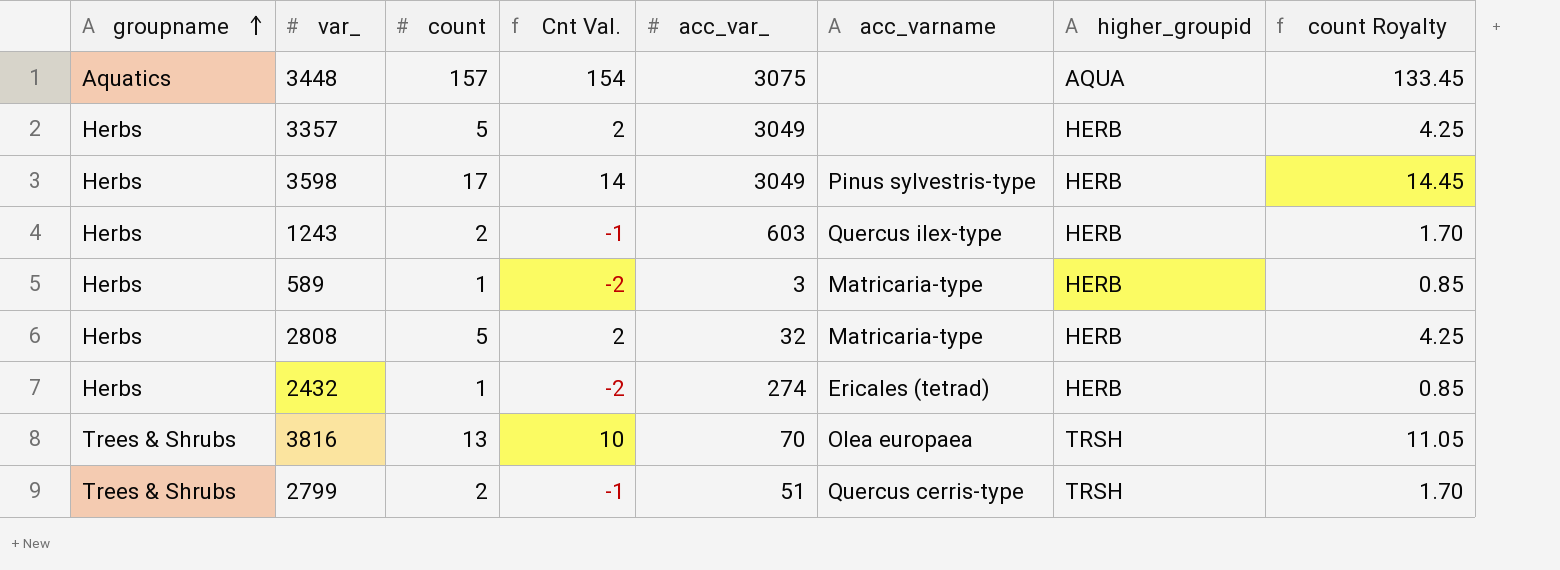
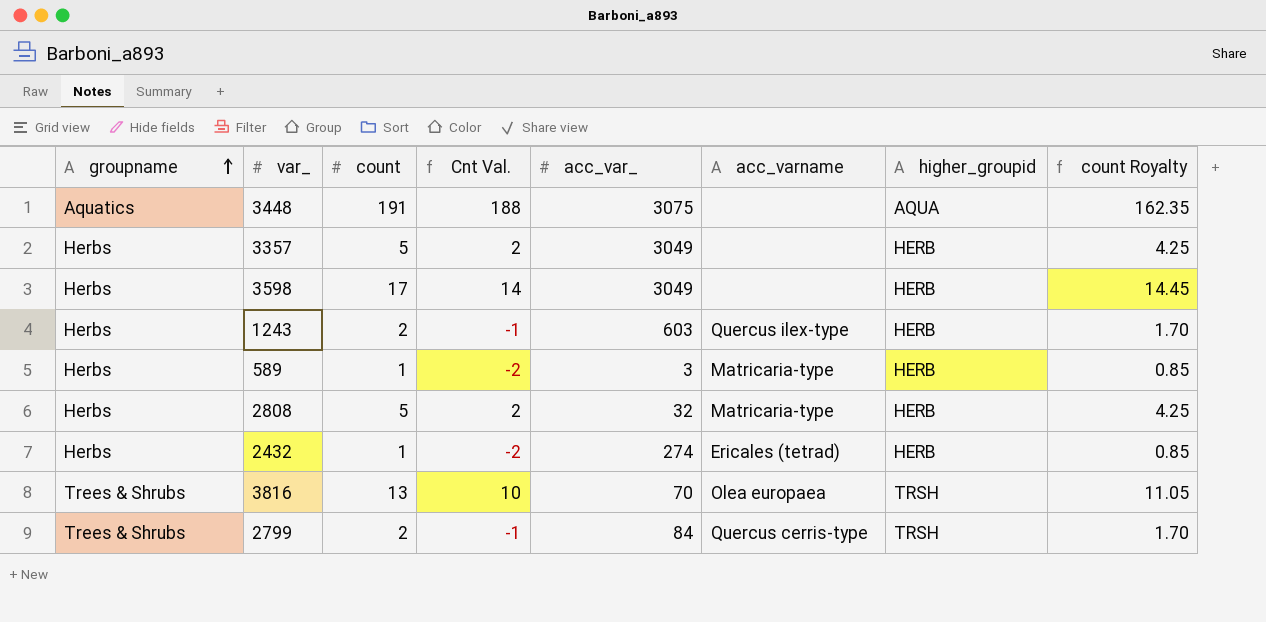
3448 | count: 157 -> 191
3448 | Cnt Val.: 154 -> 188
3448 | count Royalty: 133.45 -> 162.35
3598 | acc_varname: Pinus sylvestris-type -> none
2799 | acc_var_: 51 -> 84

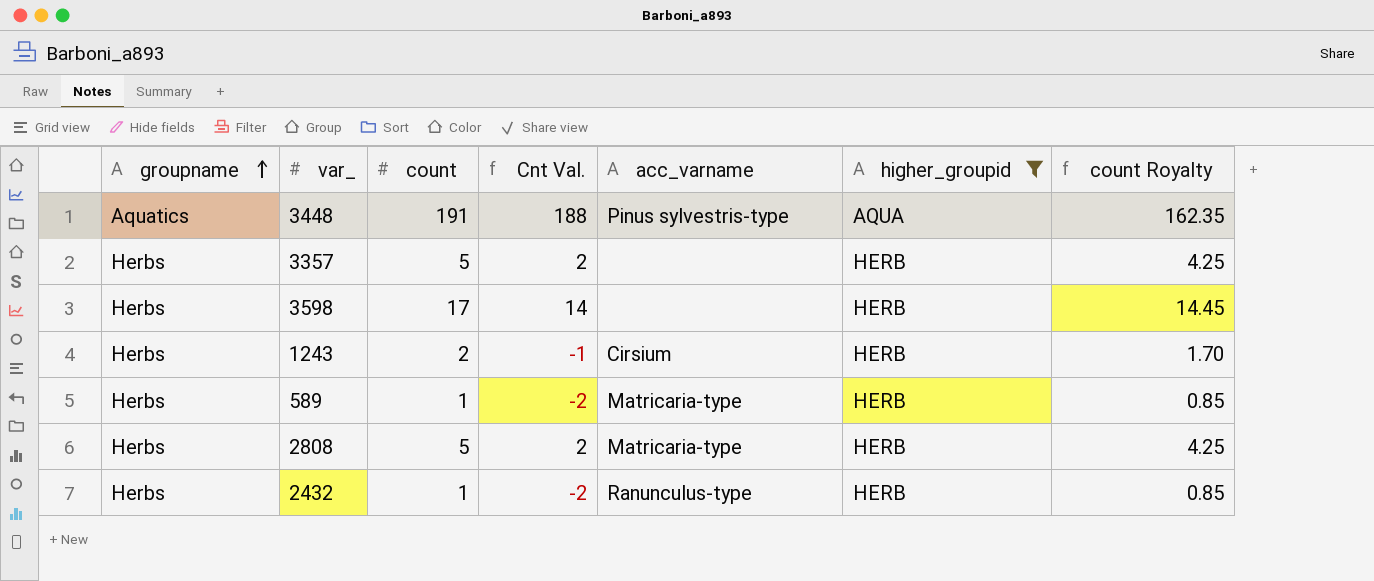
filter: none -> higher_groupid != TRSH
column acc_var_ | position: 5 -> none
3448 | acc_varname: none -> Pinus sylvestris-type
1243 | acc_varname: Quercus ilex-type -> Cirsium
2432 | acc_varname: Ericales (tetrad) -> Ranunculus-type

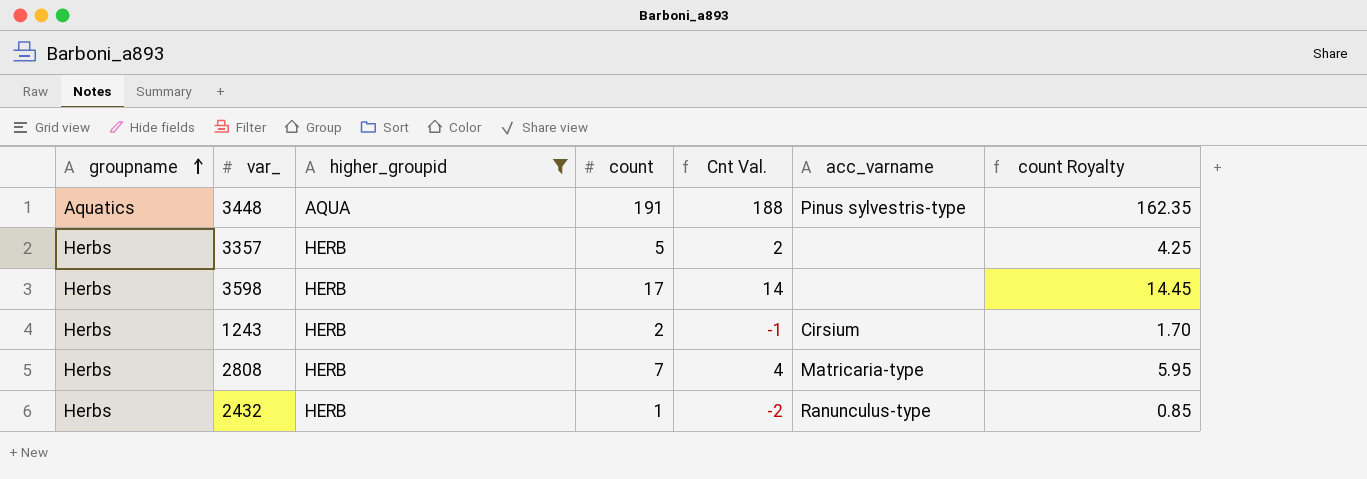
column higher_groupid | position: 6 -> 3
row 589: Herbs | 1 | -2 | Matricaria-type | HERB | 0.85 -> none
2808 | count: 5 -> 7
2808 | Cnt Val.: 2 -> 4
2808 | count Royalty: 4.25 -> 5.95

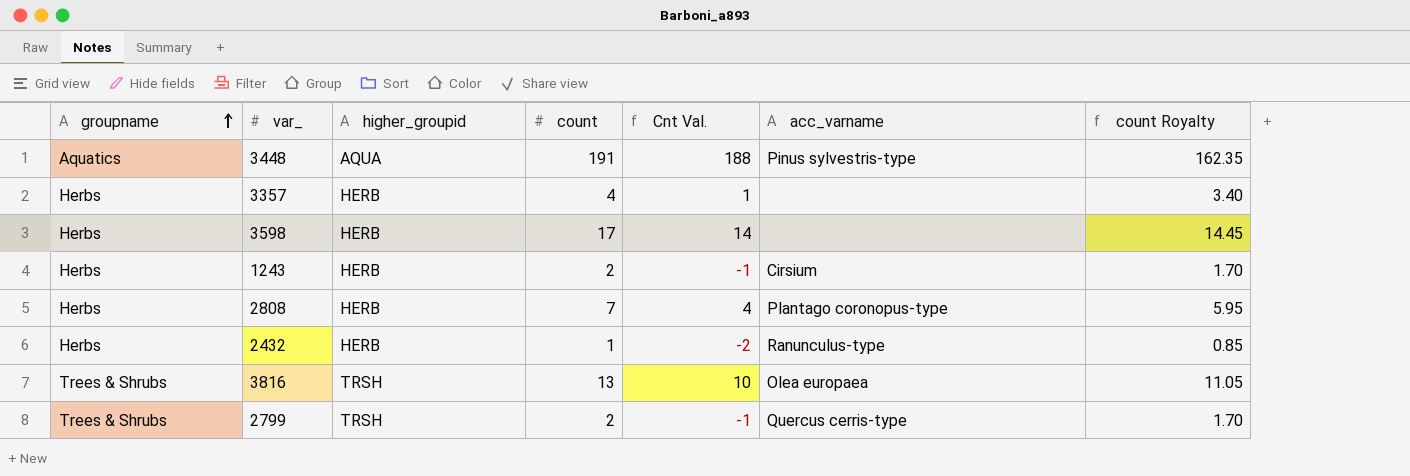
filter: higher_groupid != TRSH -> none
3357 | count: 5 -> 4
3357 | Cnt Val.: 2 -> 1
3357 | count Royalty: 4.25 -> 3.40
2808 | acc_varname: Matricaria-type -> Plantago coronopus-type

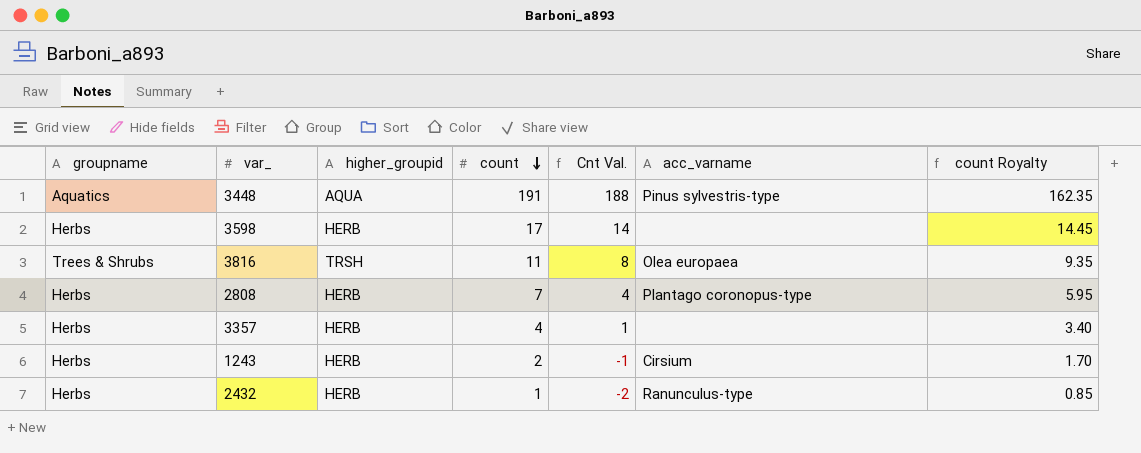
row order: groupname ascending -> count descending
row 2799: Trees & Shrubs | TRSH | 2 | -1 | Quercus cerris-type | 1.70 -> none
3816 | count: 13 -> 11
3816 | Cnt Val.: 10 -> 8
3816 | count Royalty: 11.05 -> 9.35

